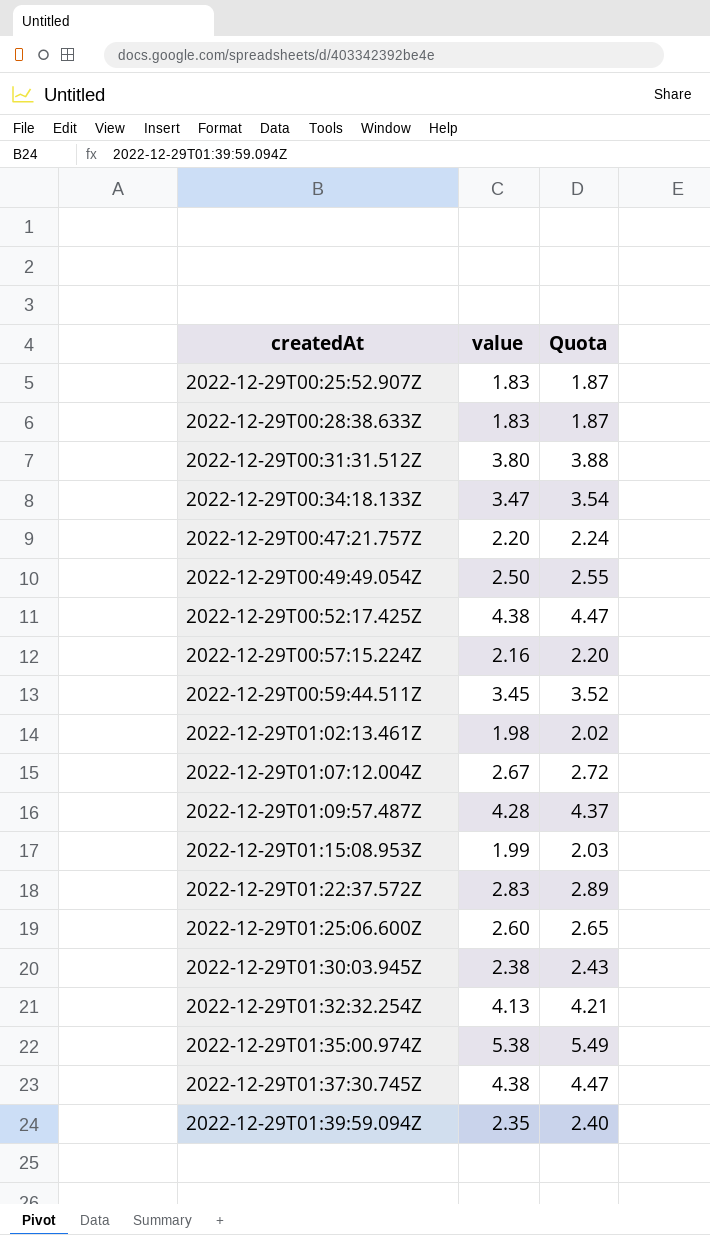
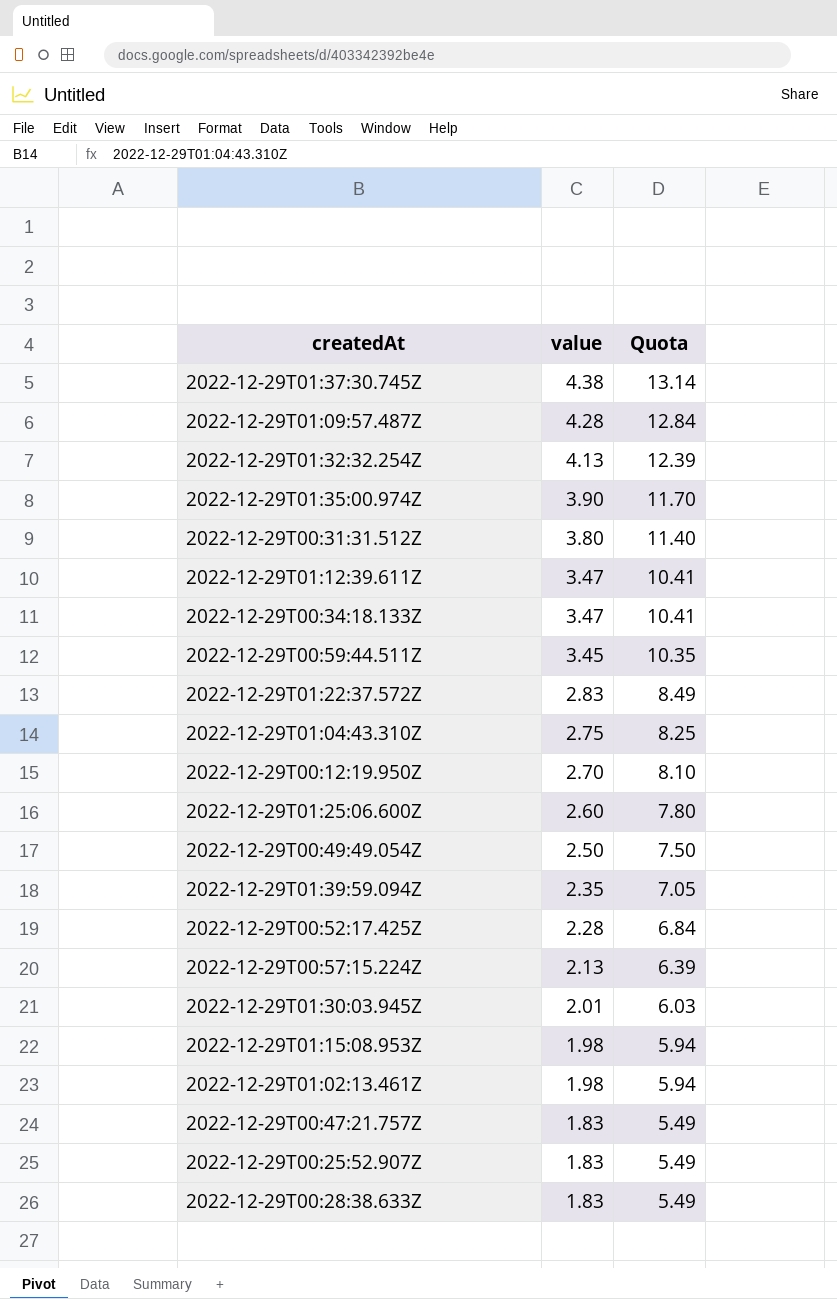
row order: createdAt ascending -> value descending
column Quota | formula: [value] * 1.02 -> [value] * 3
row 2022-12-29T01:07:12.004Z: 2.67 | 2.72 -> none
2022-12-29T01:35:00.974Z | value: 5.38 -> 3.90
row 2022-12-29T01:12:39.611Z: none -> 3.47 | 10.41
row 2022-12-29T01:04:43.310Z: none -> 2.75 | 8.25
row 2022-12-29T00:12:19.950Z: none -> 2.70 | 8.10
2022-12-29T00:52:17.425Z | value: 4.38 -> 2.28
2022-12-29T00:57:15.224Z | value: 2.16 -> 2.13
2022-12-29T01:30:03.945Z | value: 2.38 -> 2.01
2022-12-29T01:15:08.953Z | value: 1.99 -> 1.98
2022-12-29T00:47:21.757Z | value: 2.20 -> 1.83

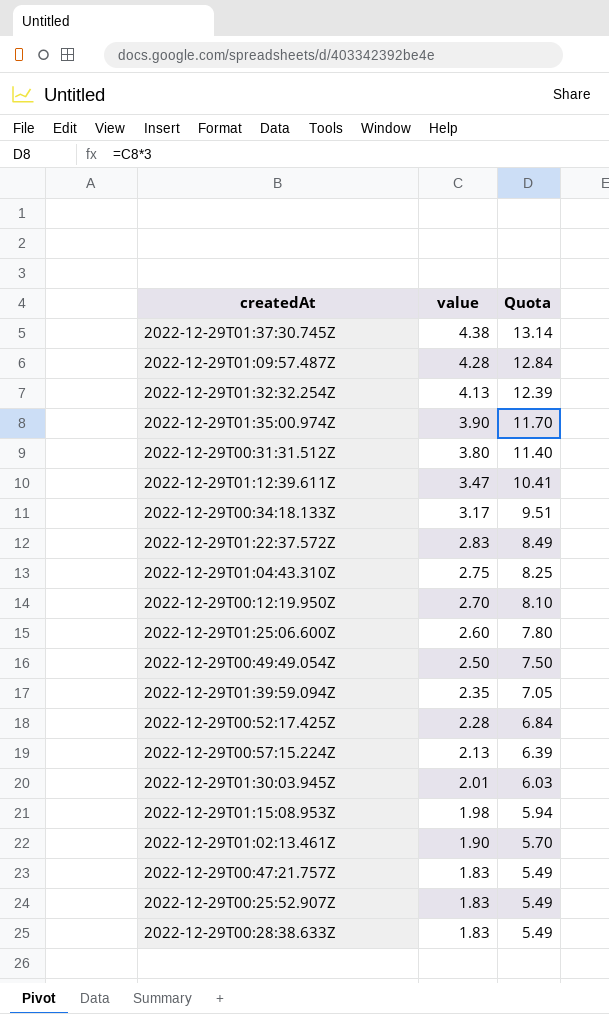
row 2022-12-29T00:59:44.511Z: 3.45 | 10.35 -> none
2022-12-29T00:34:18.133Z | value: 3.47 -> 3.17
2022-12-29T00:34:18.133Z | Quota: 10.41 -> 9.51
2022-12-29T01:02:13.461Z | value: 1.98 -> 1.90
2022-12-29T01:02:13.461Z | Quota: 5.94 -> 5.70

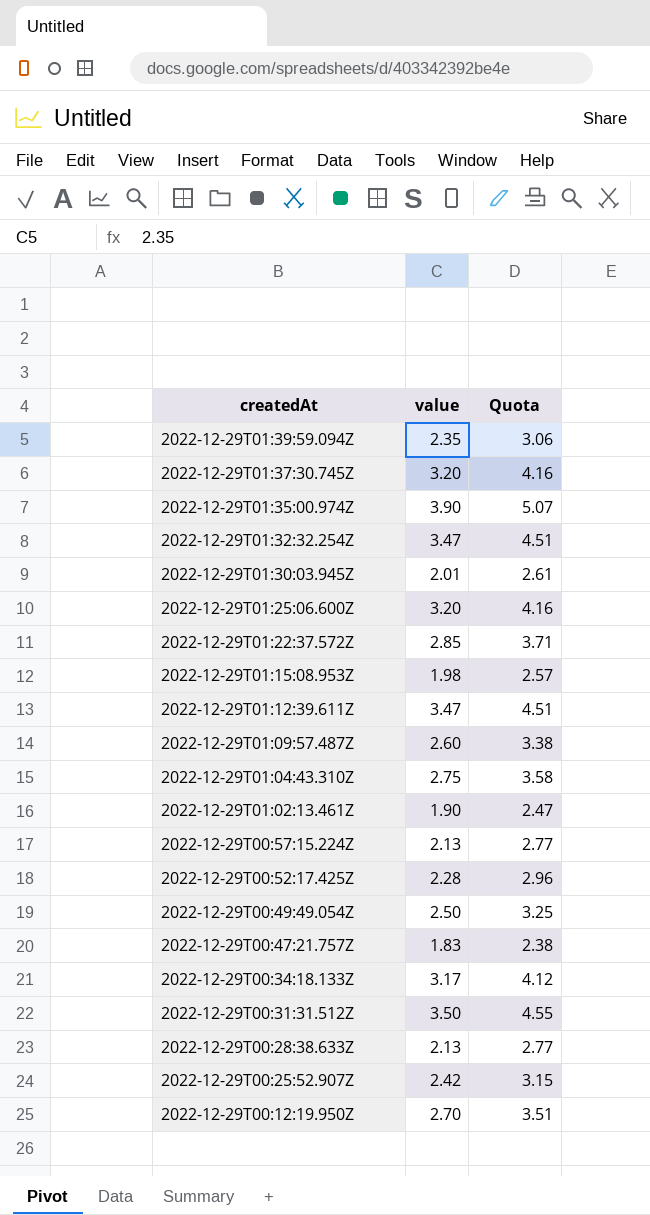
row order: value descending -> createdAt descending
column Quota | formula: [value] * 3 -> [value] * 1.3
2022-12-29T01:37:30.745Z | value: 4.38 -> 3.20
2022-12-29T01:32:32.254Z | value: 4.13 -> 3.47
2022-12-29T01:25:06.600Z | value: 2.60 -> 3.20
2022-12-29T01:22:37.572Z | value: 2.83 -> 2.85
2022-12-29T01:09:57.487Z | value: 4.28 -> 2.60
2022-12-29T00:31:31.512Z | value: 3.80 -> 3.50
2022-12-29T00:28:38.633Z | value: 1.83 -> 2.13
2022-12-29T00:25:52.907Z | value: 1.83 -> 2.42

